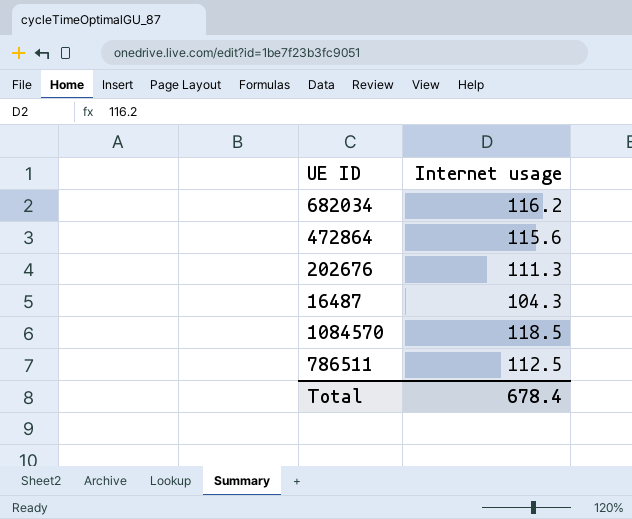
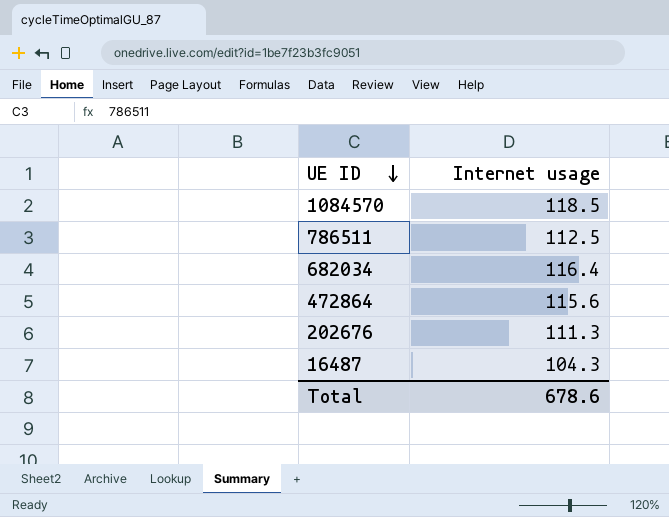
row order: none -> UE ID descending
682034 | Internet usage: 116.2 -> 116.4
Total | Internet usage: 678.4 -> 678.6

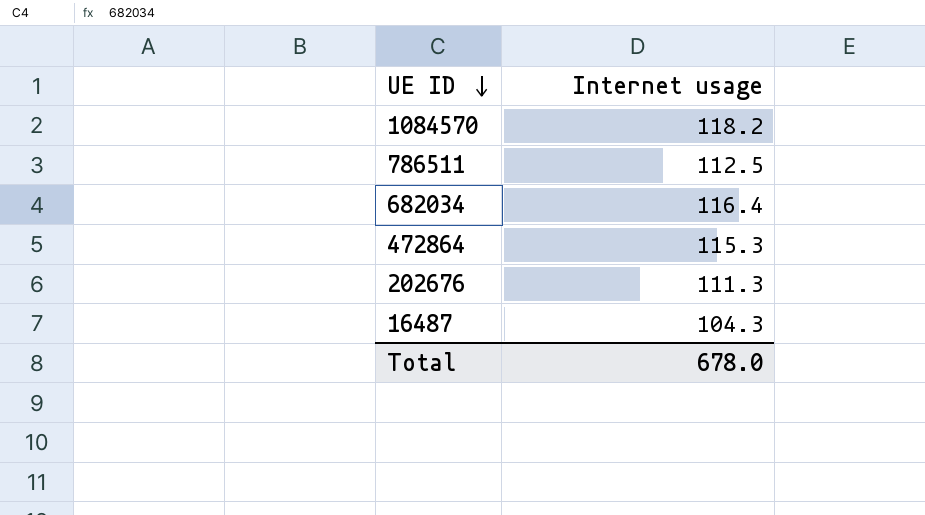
1084570 | Internet usage: 118.5 -> 118.2
472864 | Internet usage: 115.6 -> 115.3
Total | Internet usage: 678.6 -> 678.0

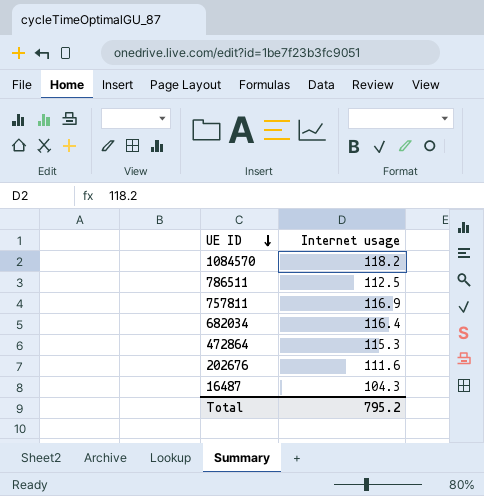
row 757811: none -> 116.9
202676 | Internet usage: 111.3 -> 111.6
Total | Internet usage: 678.0 -> 795.2

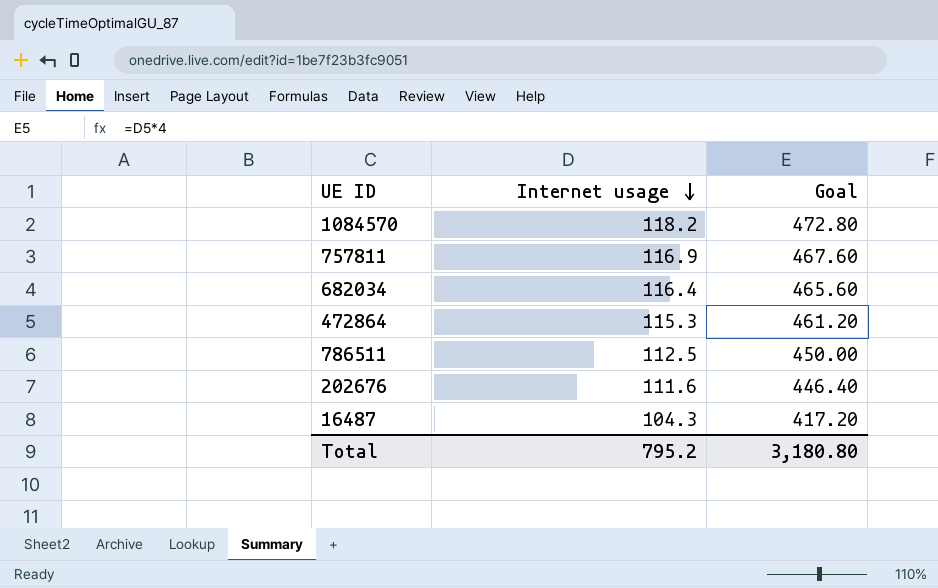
row order: UE ID descending -> Internet usage descending
column Goal | formula: none -> [Internet usage] * 4

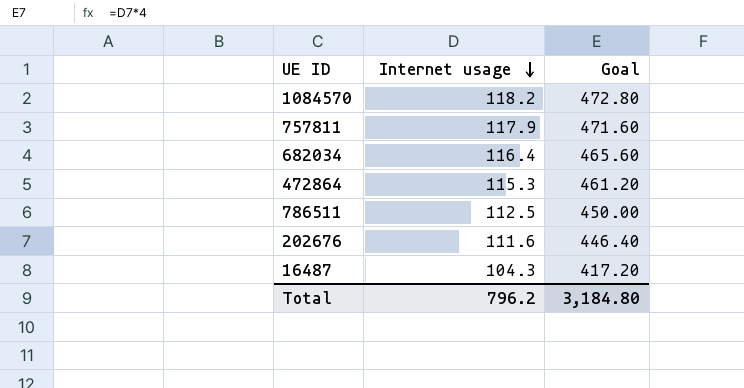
757811 | Internet usage: 116.9 -> 117.9
757811 | Goal: 467.60 -> 471.60
Total | Internet usage: 795.2 -> 796.2
Total | Goal: 3,180.80 -> 3,184.80

